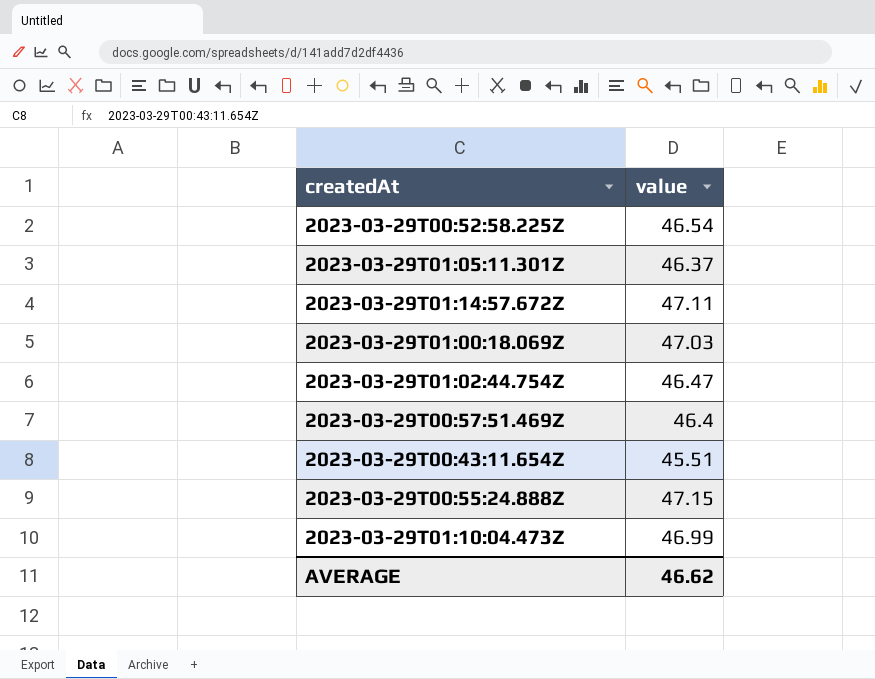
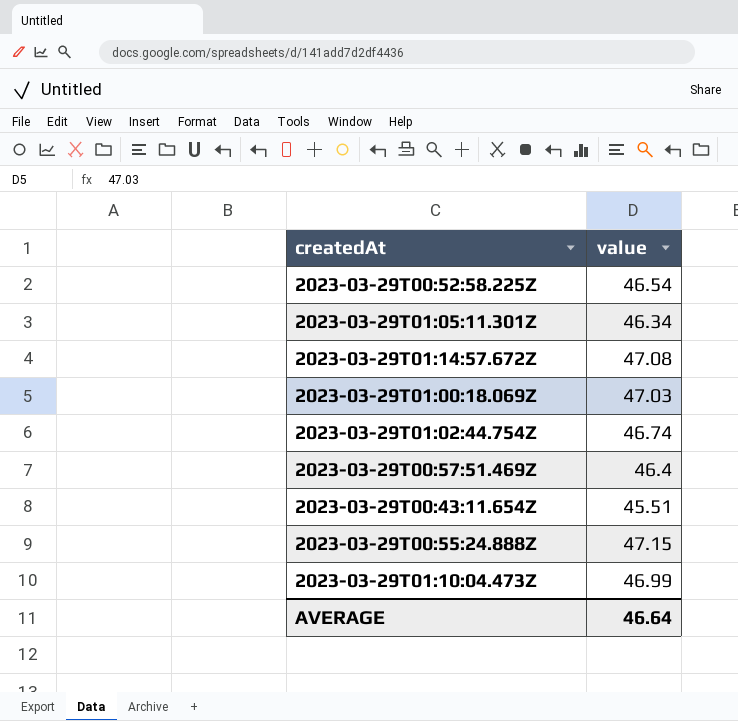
2023-03-29T01:05:11.301Z | value: 46.37 -> 46.34
2023-03-29T01:14:57.672Z | value: 47.11 -> 47.08
2023-03-29T01:02:44.754Z | value: 46.47 -> 46.74
AVERAGE | value: 46.62 -> 46.64

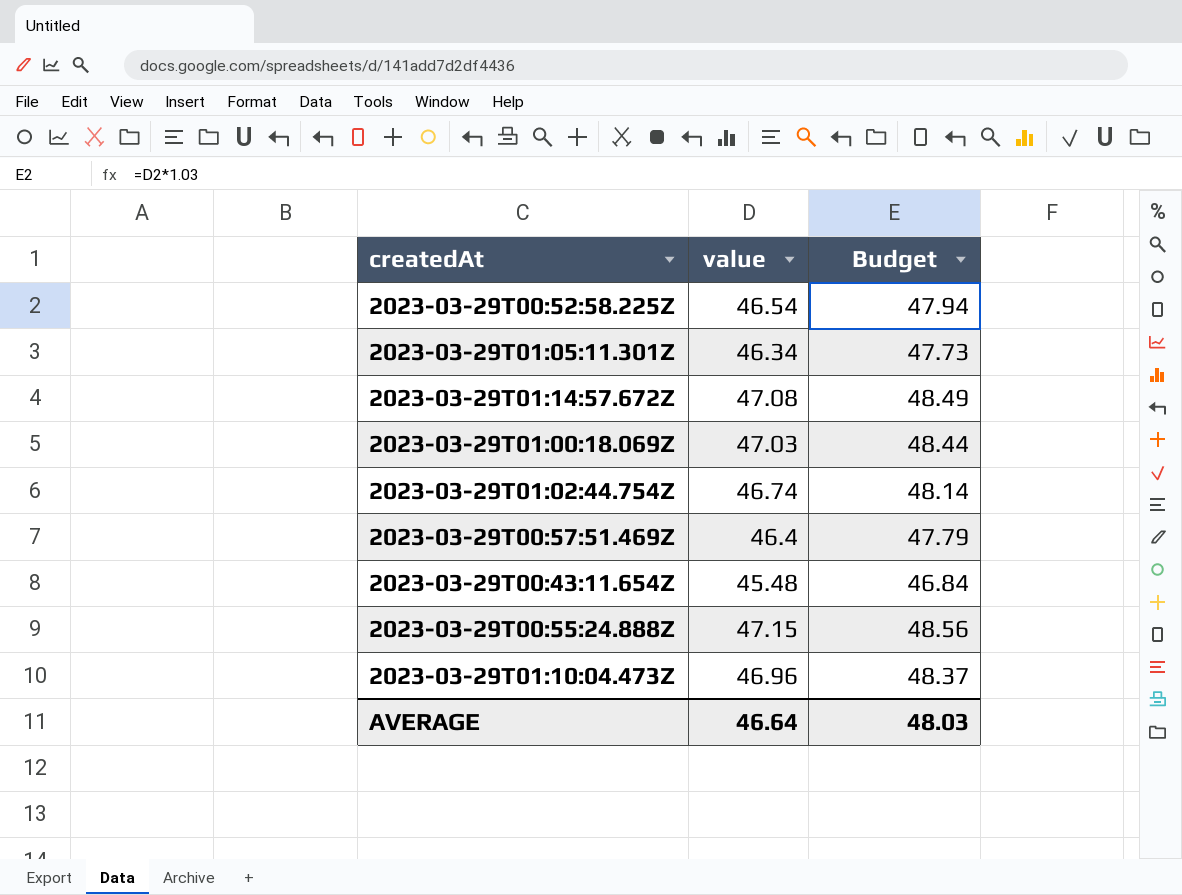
column Budget | formula: none -> [value] * 1.03
2023-03-29T00:43:11.654Z | value: 45.51 -> 45.48
2023-03-29T01:10:04.473Z | value: 46.99 -> 46.96

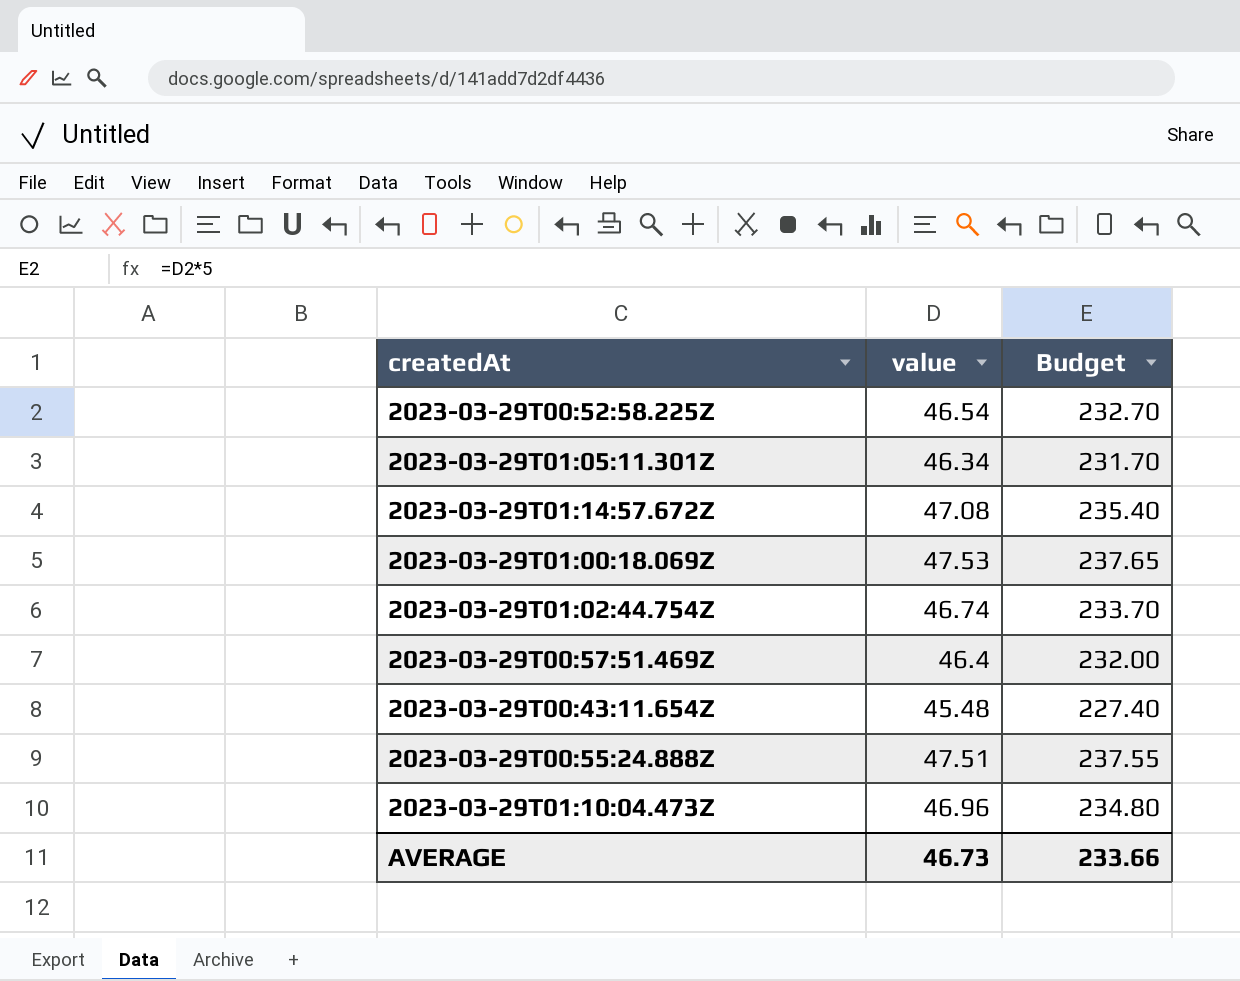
column Budget | formula: [value] * 1.03 -> [value] * 5
2023-03-29T01:00:18.069Z | value: 47.03 -> 47.53
2023-03-29T00:55:24.888Z | value: 47.15 -> 47.51
AVERAGE | value: 46.64 -> 46.73
AVERAGE | Budget: 48.03 -> 233.66

